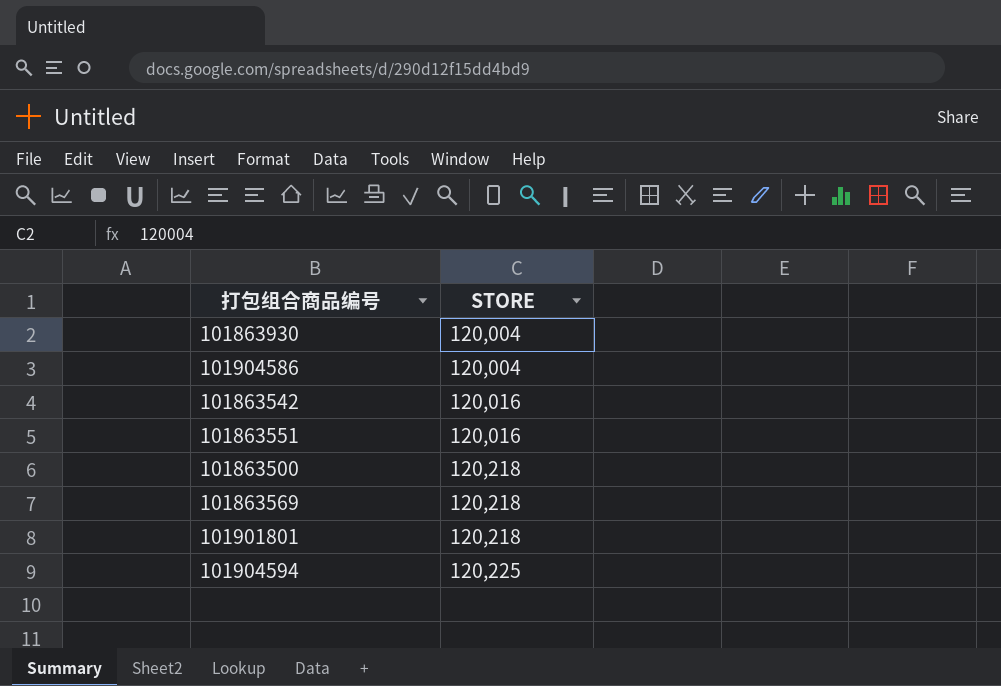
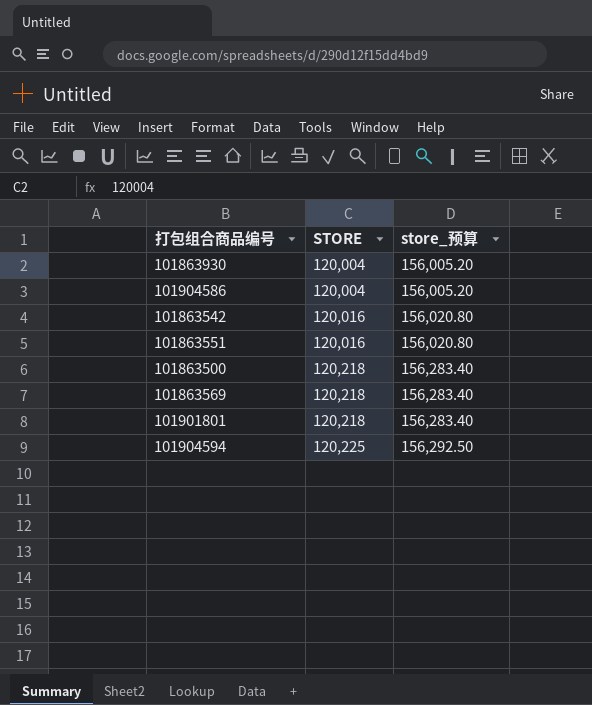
column store_预算 | formula: none -> [STORE] * 1.3

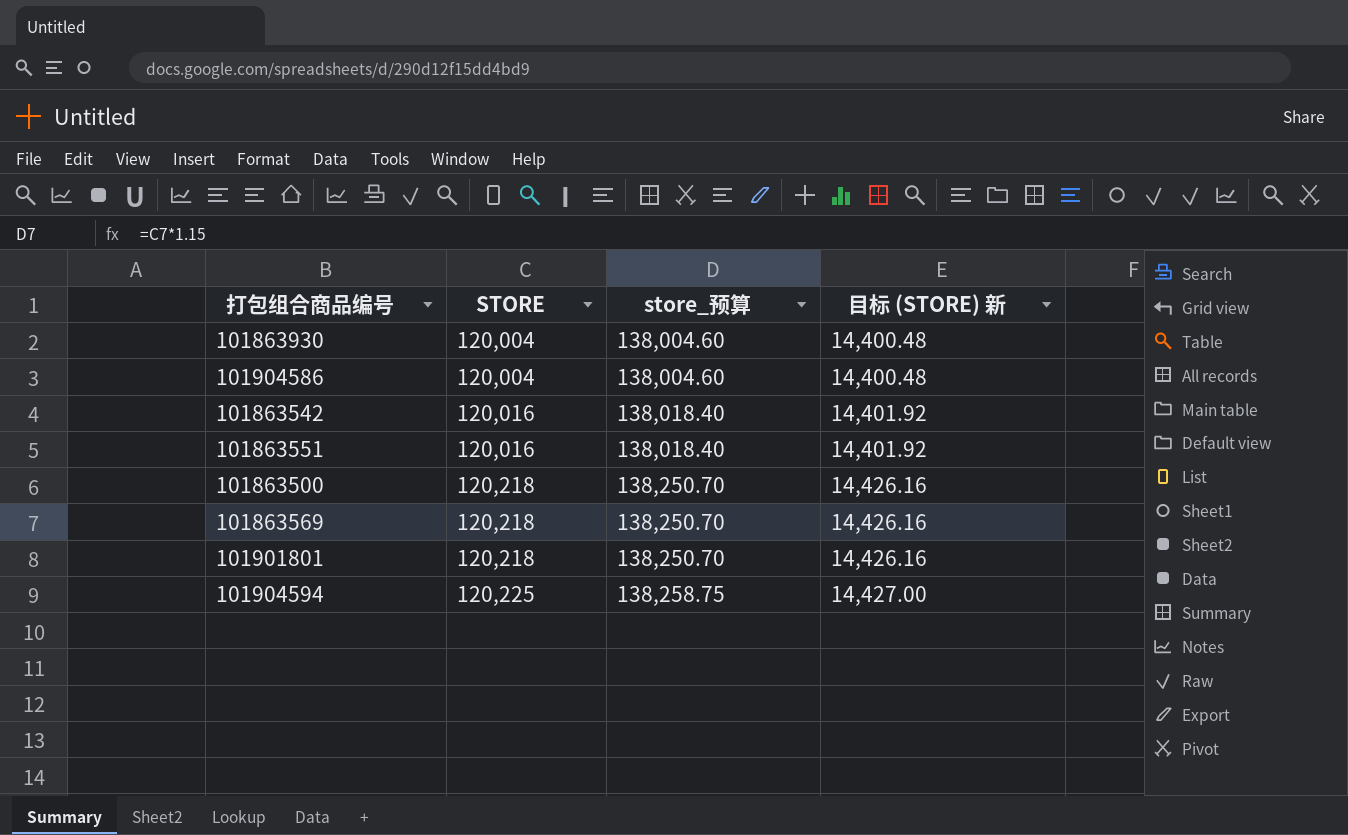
column store_预算 | formula: [STORE] * 1.3 -> [STORE] * 1.15
column 目标 (STORE) 新 | formula: none -> [STORE] * 0.12

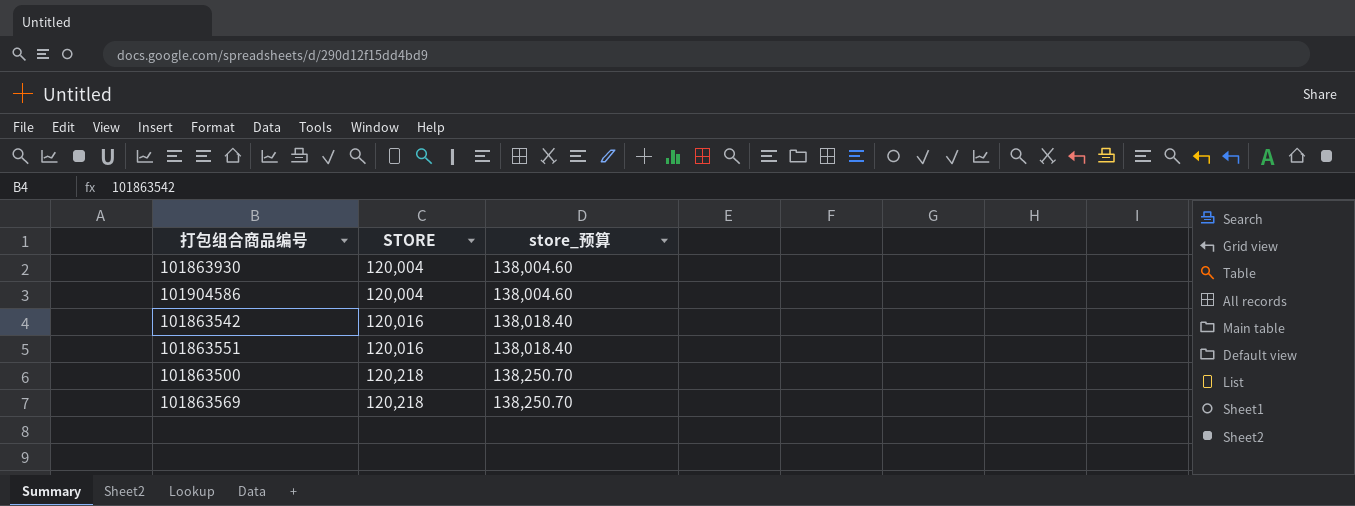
column 目标 (STORE) 新 | formula: [STORE] * 0.12 -> none
row 101901801: 120,218 | 138,250.70 | 14,426.16 -> none
row 101904594: 120,225 | 138,258.75 | 14,427.00 -> none

